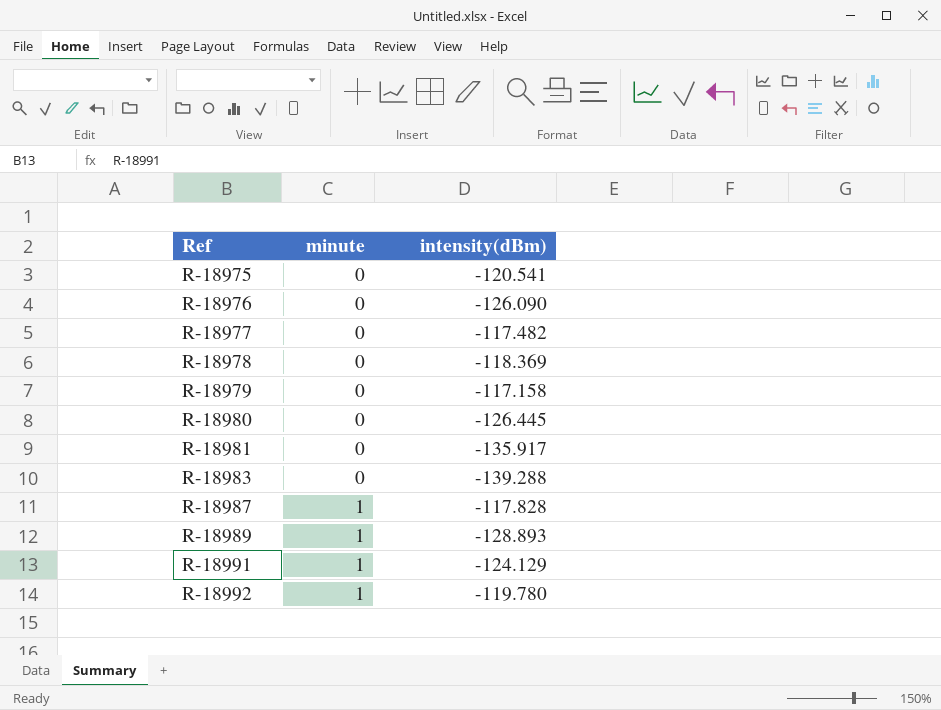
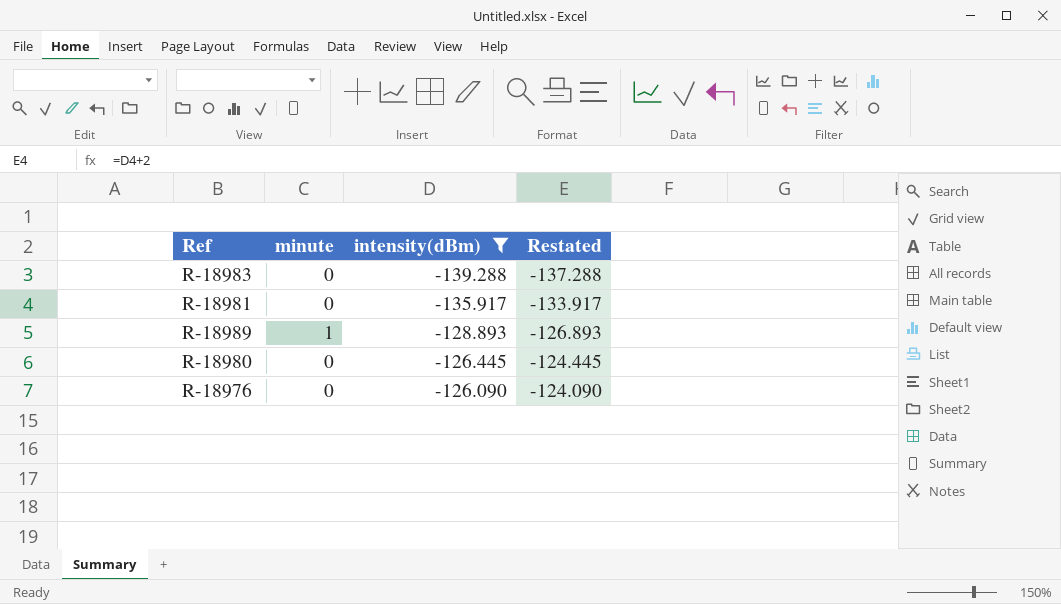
filter: none -> intensity(dBm) <= -126.090
row order: Ref ascending -> intensity(dBm) ascending
column Restated | formula: none -> [intensity(dBm)] + 2

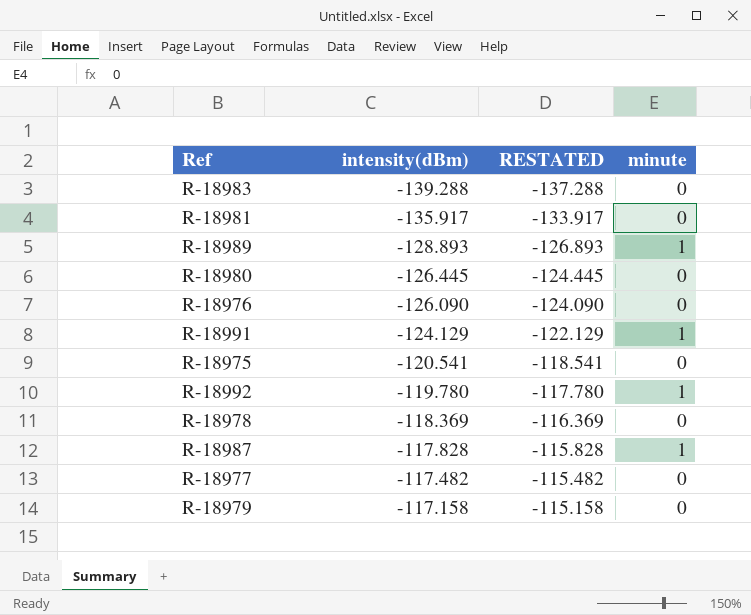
filter: intensity(dBm) <= -126.090 -> none
column name: Restated -> RESTATED
column minute | position: 2 -> 4

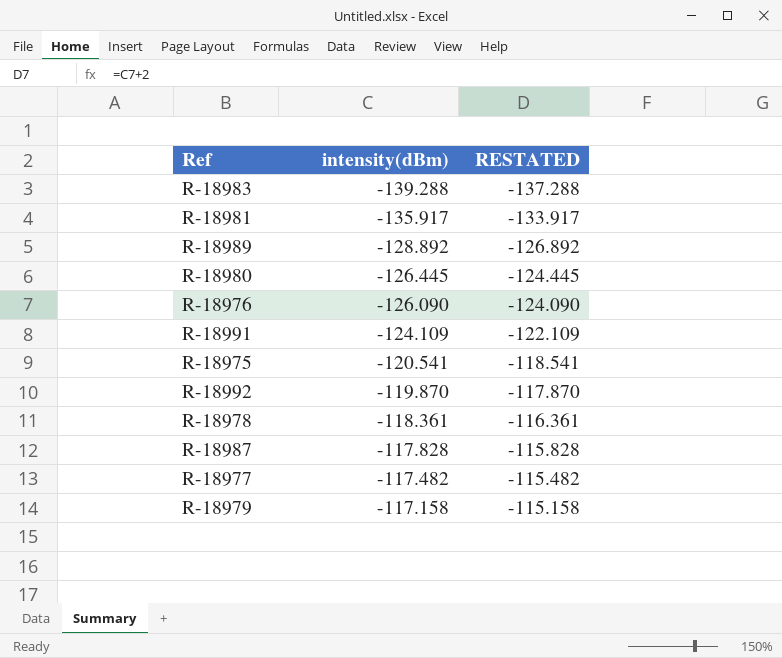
column minute | position: 4 -> none
R-18989 | intensity(dBm): -128.893 -> -128.892
R-18989 | RESTATED: -126.893 -> -126.892
R-18991 | intensity(dBm): -124.129 -> -124.109
R-18991 | RESTATED: -122.129 -> -122.109
R-18992 | intensity(dBm): -119.780 -> -119.870
R-18992 | RESTATED: -117.780 -> -117.870
R-18978 | intensity(dBm): -118.369 -> -118.361
R-18978 | RESTATED: -116.369 -> -116.361

